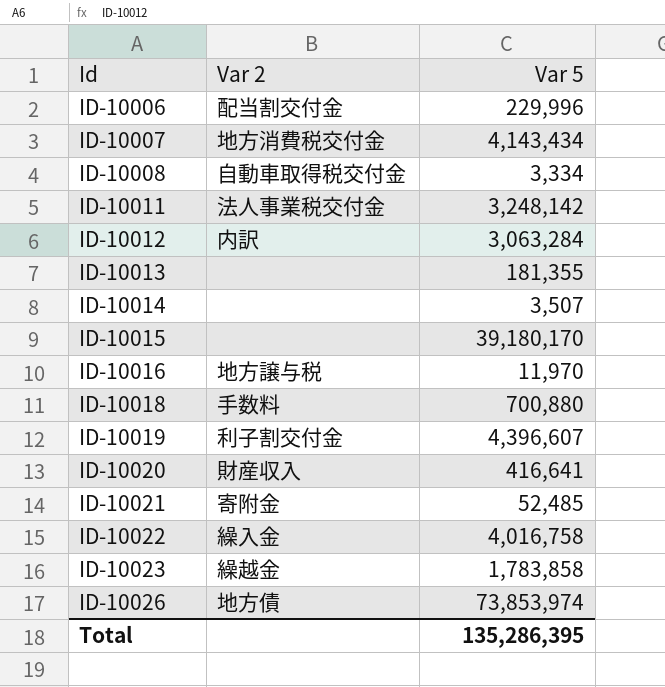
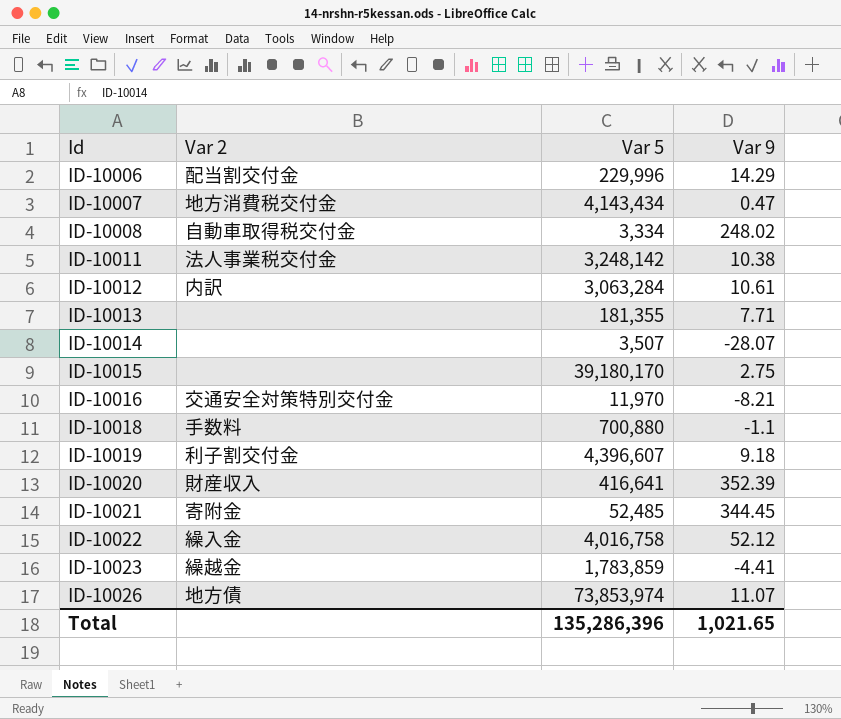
column Var 9 | position: none -> 4
ID-10016 | Var 2: 地方譲与税 -> 交通安全対策特別交付金
ID-10023 | Var 5: 1,783,858 -> 1,783,859
Total | Var 5: 135,286,395 -> 135,286,396

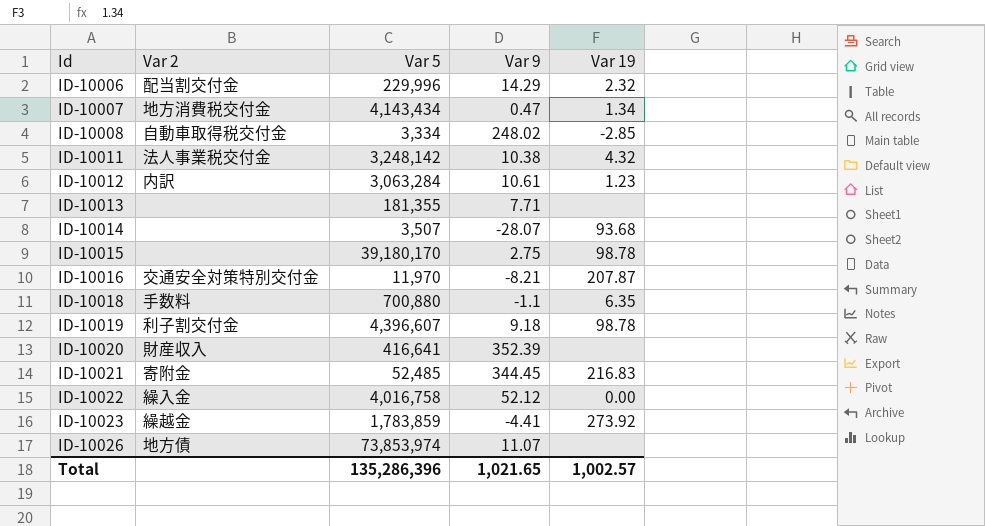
column Var 19 | position: none -> 5

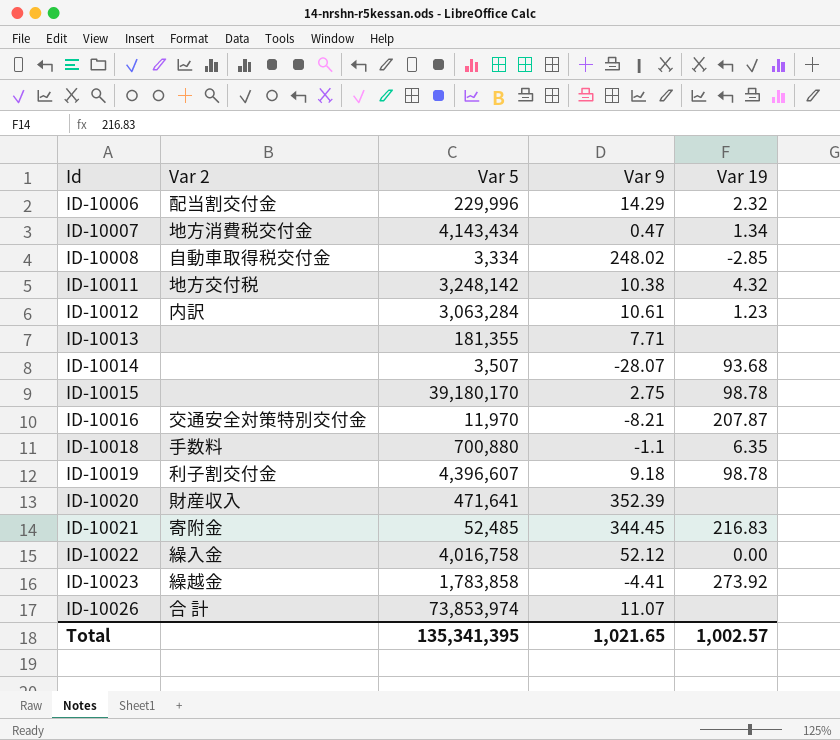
ID-10011 | Var 2: 法人事業税交付金 -> 地方交付税
ID-10020 | Var 5: 416,641 -> 471,641
ID-10023 | Var 5: 1,783,859 -> 1,783,858
ID-10026 | Var 2: 地方債 -> 合 計
Total | Var 5: 135,286,396 -> 135,341,395

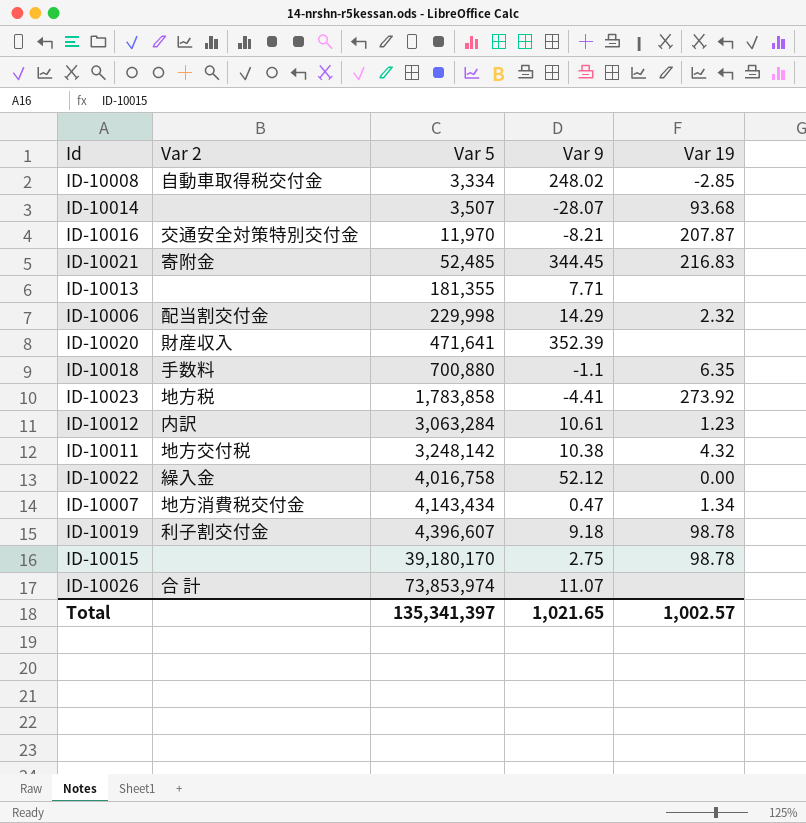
row order: Id ascending -> Var 5 ascending
ID-10006 | Var 5: 229,996 -> 229,998
ID-10023 | Var 2: 繰越金 -> 地方税
Total | Var 5: 135,341,395 -> 135,341,397

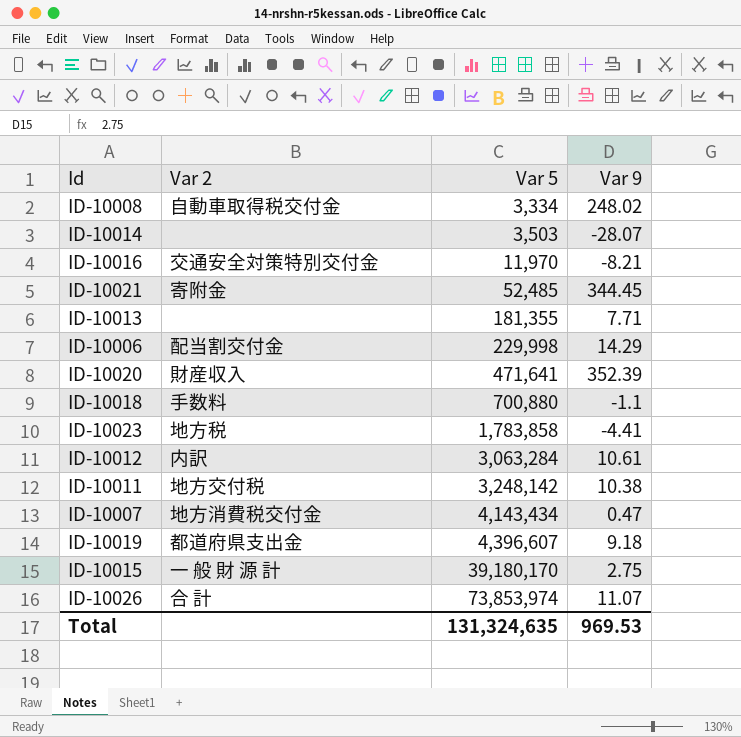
column Var 19 | position: 5 -> none
row ID-10022: 繰入金 | 4,016,758 | 52.12 | 0.00 -> none
ID-10014 | Var 5: 3,507 -> 3,503
ID-10019 | Var 2: 利子割交付金 -> 都道府県支出金
ID-10015 | Var 2: none -> 一 般 財 源 計
Total | Var 5: 135,341,397 -> 131,324,635
Total | Var 9: 1,021.65 -> 969.53

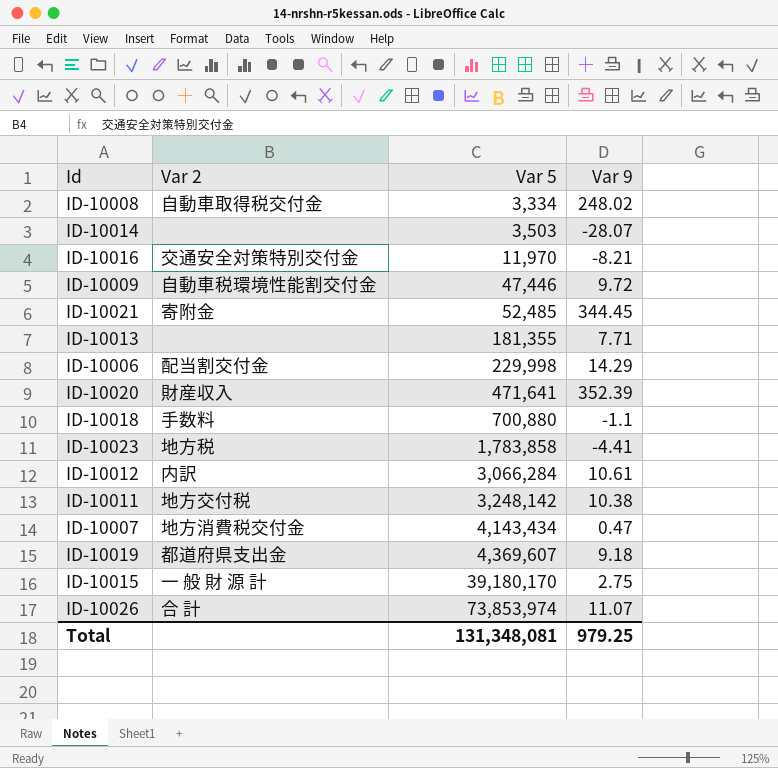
row ID-10009: none -> 自動車税環境性能割交付金 | 47,446 | 9.72
ID-10012 | Var 5: 3,063,284 -> 3,066,284
ID-10019 | Var 5: 4,396,607 -> 4,369,607
Total | Var 5: 131,324,635 -> 131,348,081
Total | Var 9: 969.53 -> 979.25

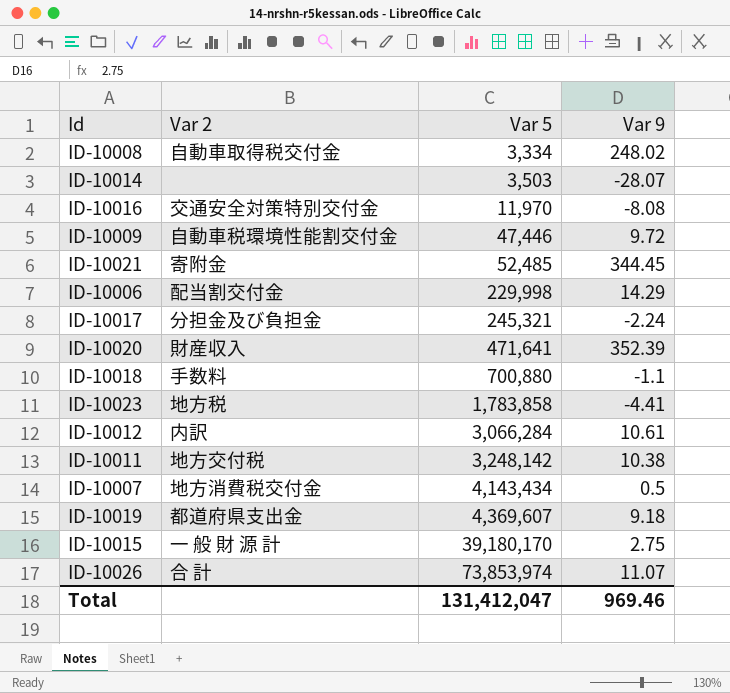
row ID-10013: none | 181,355 | 7.71 -> none
ID-10016 | Var 9: -8.21 -> -8.08
row ID-10017: none -> 分担金及び負担金 | 245,321 | -2.24
ID-10007 | Var 9: 0.47 -> 0.5
Total | Var 5: 131,348,081 -> 131,412,047
Total | Var 9: 979.25 -> 969.46

